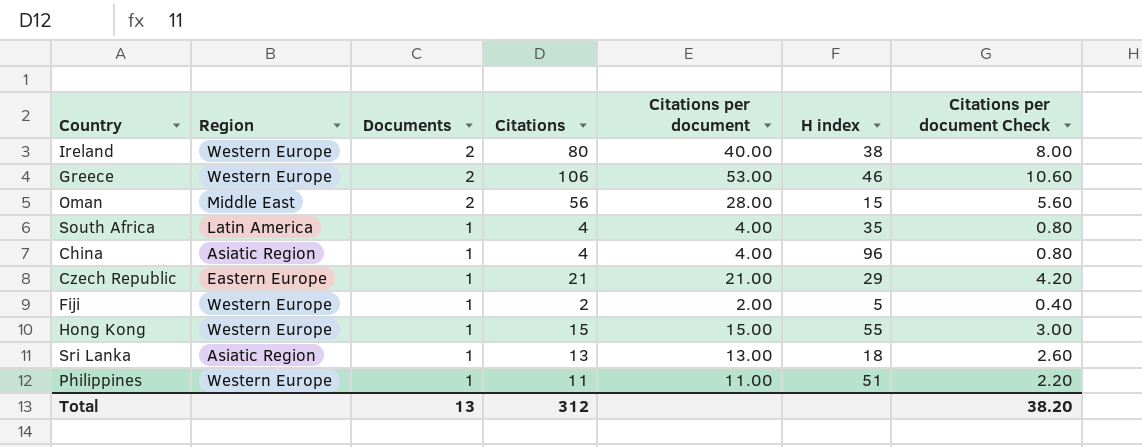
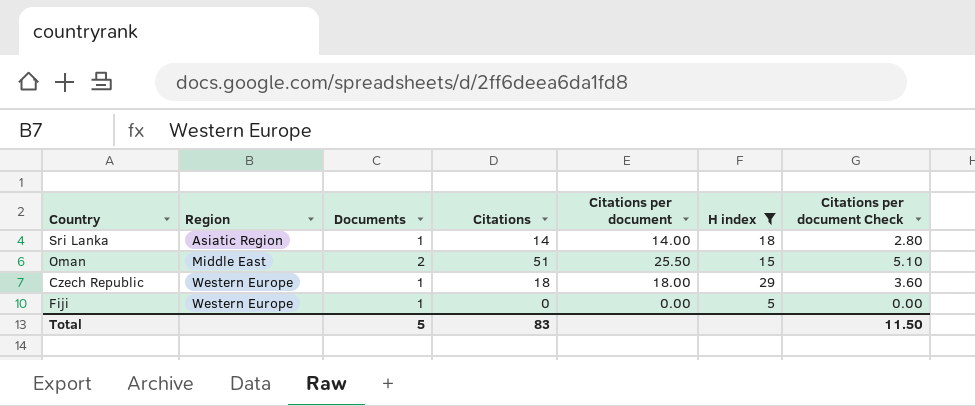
filter: none -> H index <= 29
row order: Documents descending -> Region ascending
Sri Lanka | Citations: 13 -> 14
Sri Lanka | Citations per document: 13.00 -> 14.00
Sri Lanka | Citations per document Check: 2.60 -> 2.80
Oman | Citations: 56 -> 51
Oman | Citations per document: 28.00 -> 25.50
Oman | Citations per document Check: 5.60 -> 5.10
Czech Republic | Region: Eastern Europe -> Western Europe
Czech Republic | Citations: 21 -> 18
Czech Republic | Citations per document: 21.00 -> 18.00
Czech Republic | Citations per document Check: 4.20 -> 3.60
Fiji | Citations: 2 -> 0
Fiji | Citations per document: 2.00 -> 0.00
Fiji | Citations per document Check: 0.40 -> 0.00
Total | Documents: 13 -> 5
Total | Citations: 312 -> 83
Total | Citations per document Check: 38.20 -> 11.50

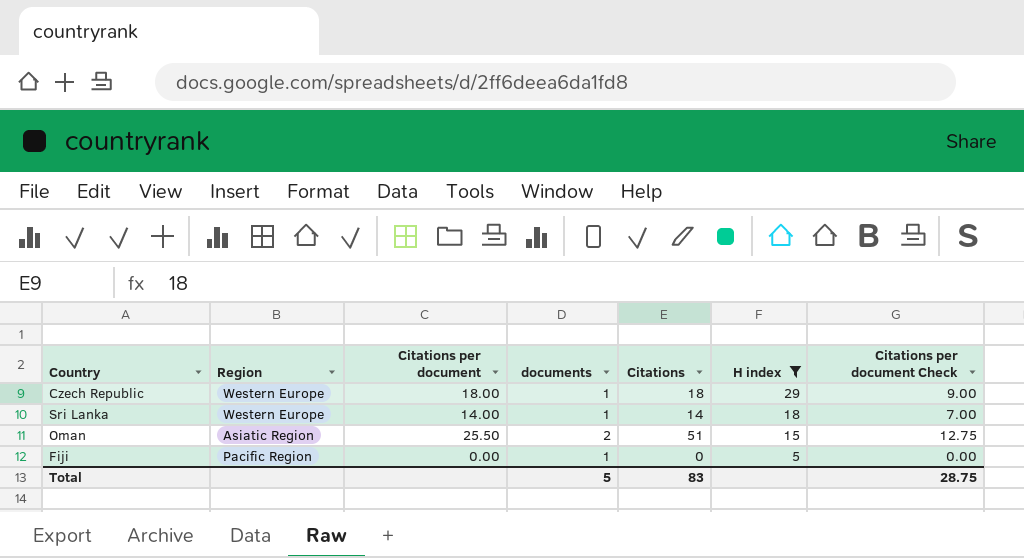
row order: Region ascending -> H index descending
column Citations per document | position: 5 -> 3
column name: Documents -> documents
column Citations per document Check | formula: [Citations per document] * 0.2 -> [Citations per document] * 0.5
Sri Lanka | Region: Asiatic Region -> Western Europe
Oman | Region: Middle East -> Asiatic Region
Fiji | Region: Western Europe -> Pacific Region
Total | Citations per document Check: 11.50 -> 28.75

